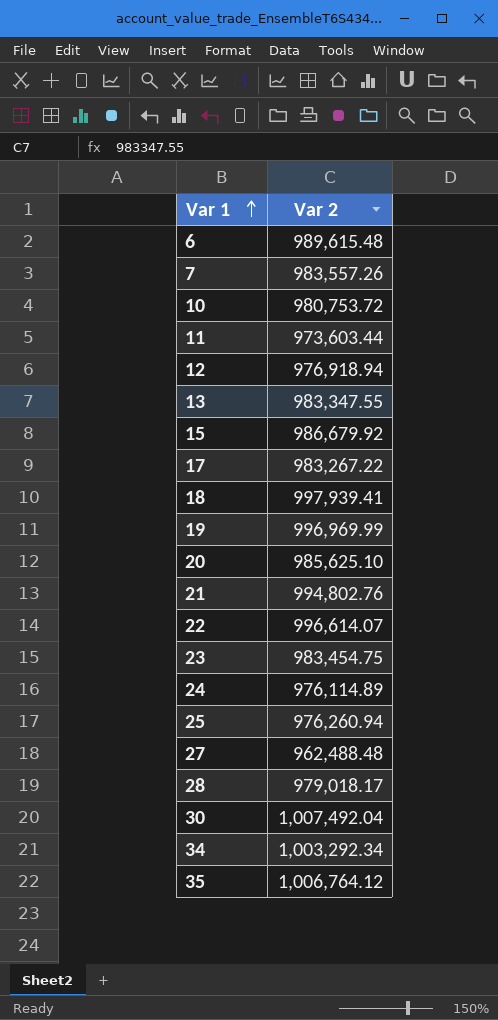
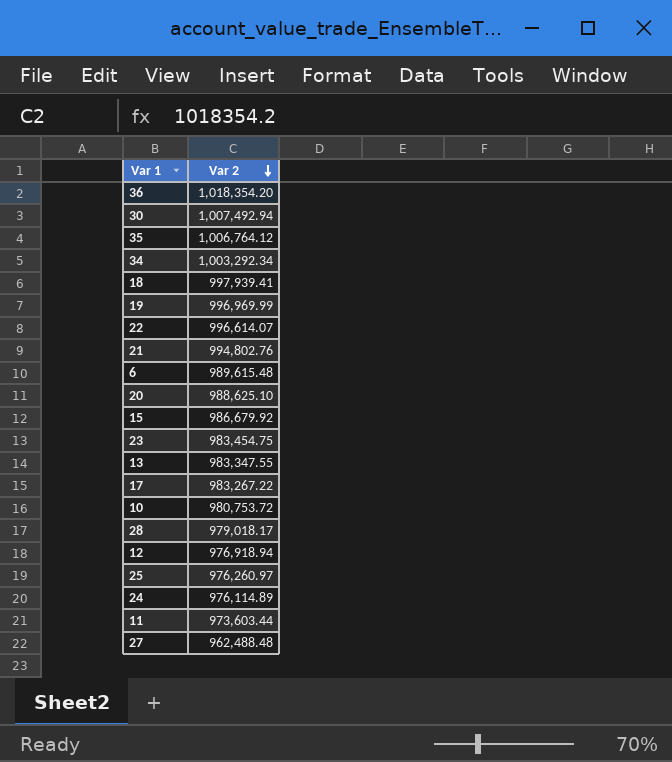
row order: Var 1 ascending -> Var 2 descending
row 7: 983,557.26 -> none
row 36: none -> 1,018,354.20
30 | Var 2: 1,007,492.04 -> 1,007,492.94
20 | Var 2: 985,625.10 -> 988,625.10
25 | Var 2: 976,260.94 -> 976,260.97

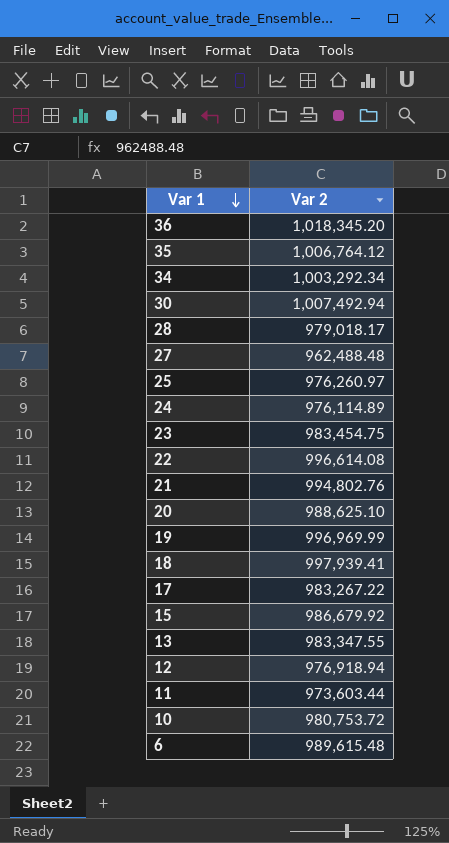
row order: Var 2 descending -> Var 1 descending
36 | Var 2: 1,018,354.20 -> 1,018,345.20
22 | Var 2: 996,614.07 -> 996,614.08

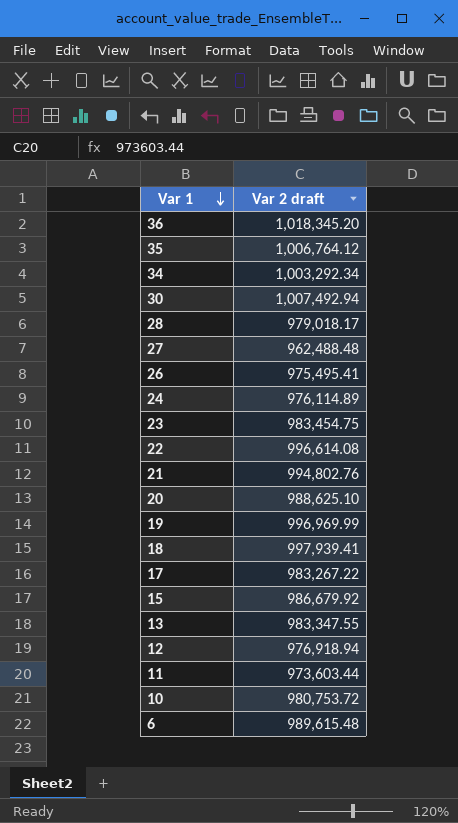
column name: Var 2 -> Var 2 draft
row 25: 976,260.97 -> none
row 26: none -> 975,495.41

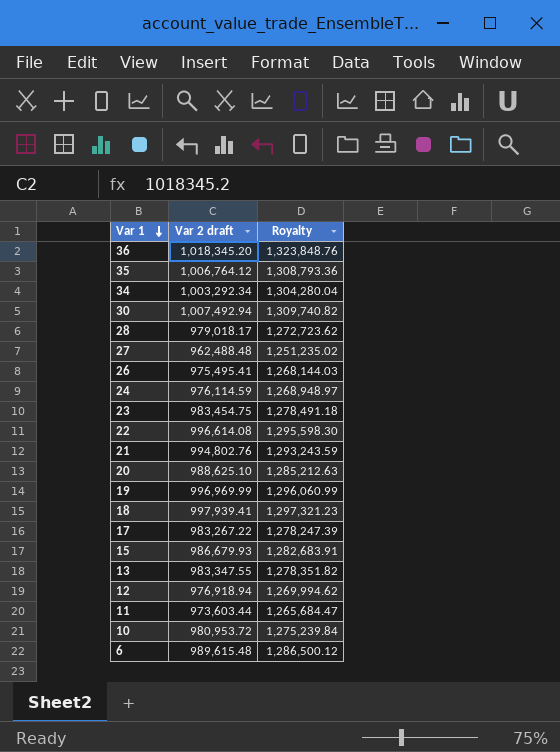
column Royalty | formula: none -> [Var 2 draft] * 1.3
24 | Var 2 draft: 976,114.89 -> 976,114.59
15 | Var 2 draft: 986,679.92 -> 986,679.93
10 | Var 2 draft: 980,753.72 -> 980,953.72

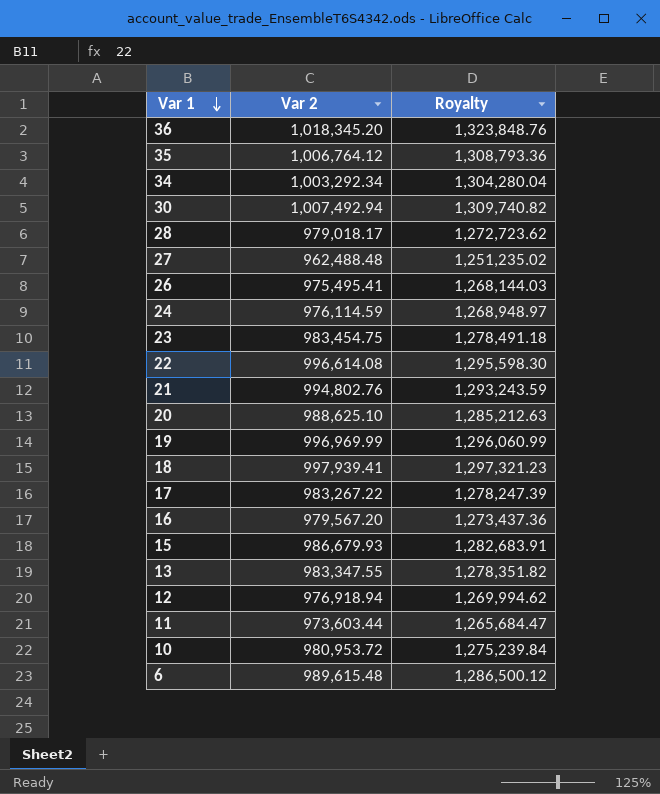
column name: Var 2 draft -> Var 2
row 16: none -> 979,567.20 | 1,273,437.36

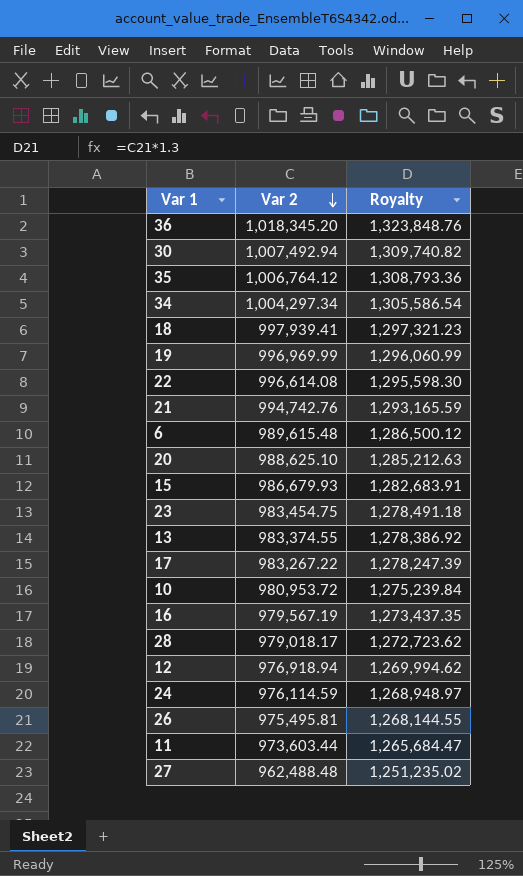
row order: Var 1 descending -> Var 2 descending
34 | Var 2: 1,003,292.34 -> 1,004,297.34
34 | Royalty: 1,304,280.04 -> 1,305,586.54
21 | Var 2: 994,802.76 -> 994,742.76
21 | Royalty: 1,293,243.59 -> 1,293,165.59
13 | Var 2: 983,347.55 -> 983,374.55
13 | Royalty: 1,278,351.82 -> 1,278,386.92
16 | Var 2: 979,567.20 -> 979,567.19
16 | Royalty: 1,273,437.36 -> 1,273,437.35
26 | Var 2: 975,495.41 -> 975,495.81
26 | Royalty: 1,268,144.03 -> 1,268,144.55

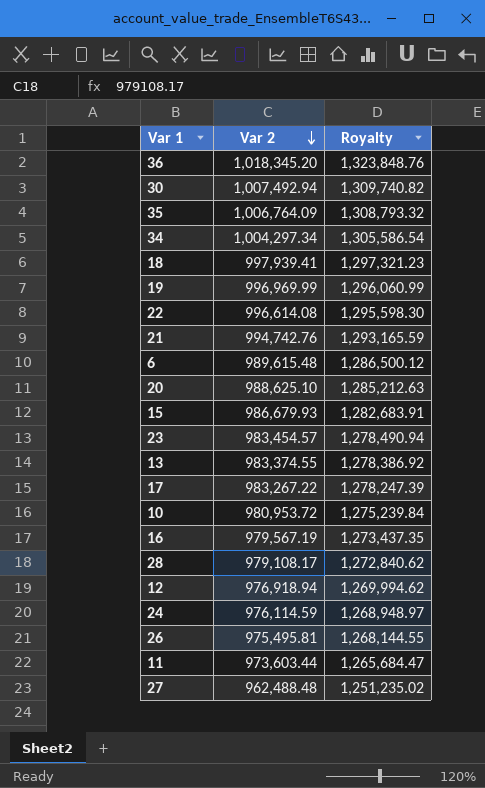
35 | Var 2: 1,006,764.12 -> 1,006,764.09
35 | Royalty: 1,308,793.36 -> 1,308,793.32
23 | Var 2: 983,454.75 -> 983,454.57
23 | Royalty: 1,278,491.18 -> 1,278,490.94
28 | Var 2: 979,018.17 -> 979,108.17
28 | Royalty: 1,272,723.62 -> 1,272,840.62

